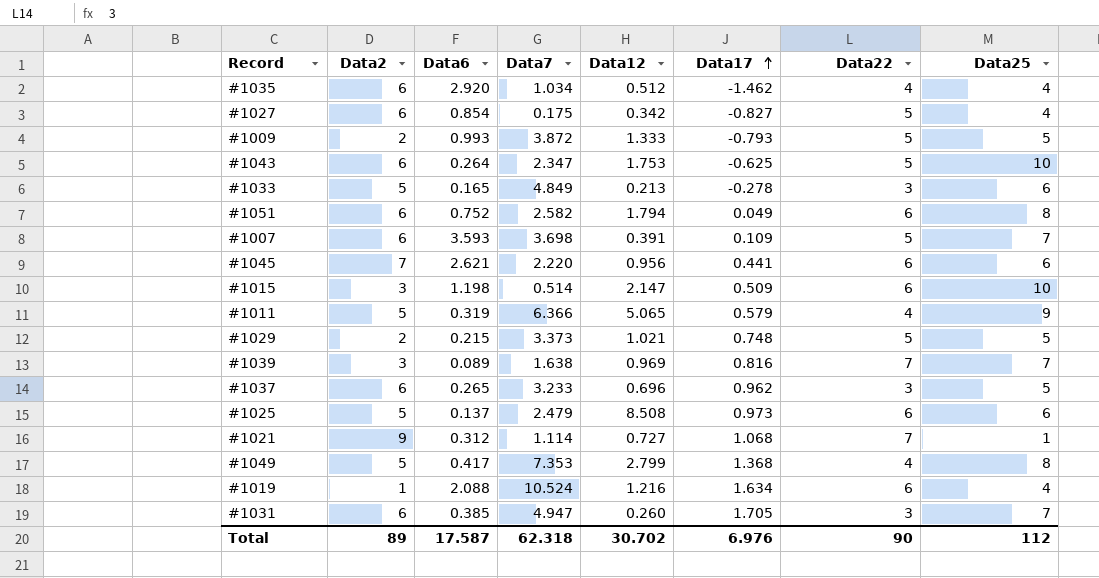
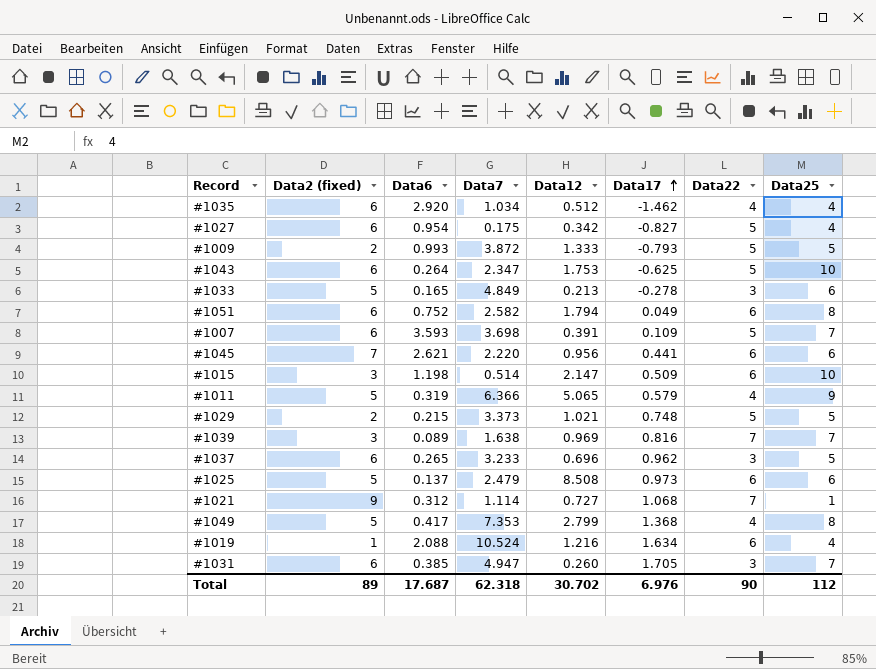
column name: Data2 -> Data2 (fixed)
#1027 | Data6: 0.854 -> 0.954
Total | Data6: 17.587 -> 17.687

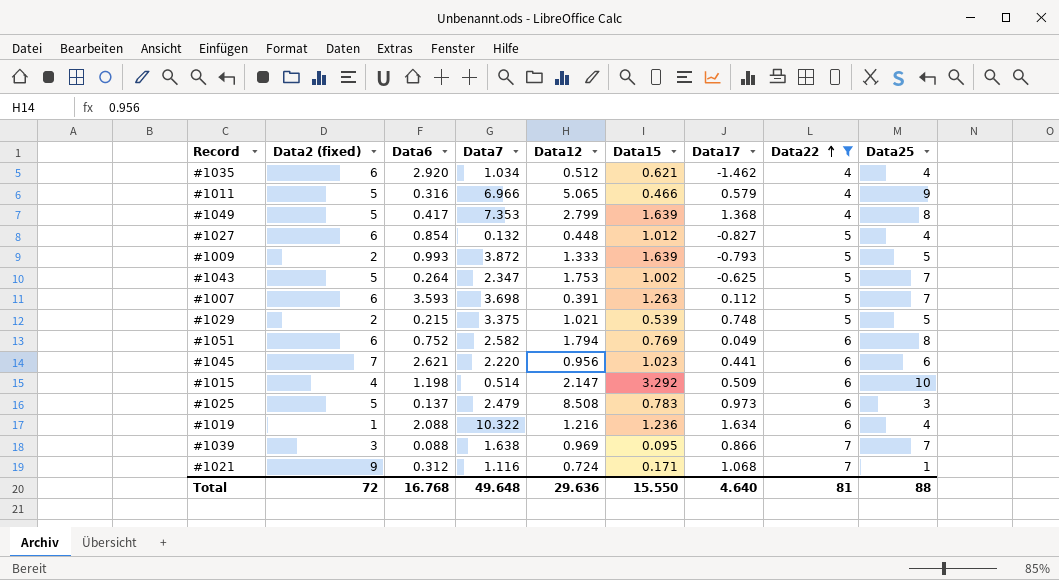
filter: none -> Data22 != 3
row order: Data17 ascending -> Data22 ascending
column Data15 | position: none -> 6
#1011 | Data6: 0.319 -> 0.316
#1011 | Data7: 6.366 -> 6.966
#1027 | Data6: 0.954 -> 0.854
#1027 | Data7: 0.175 -> 0.132
#1027 | Data12: 0.342 -> 0.448
#1043 | Data2 (fixed): 6 -> 5
#1043 | Data25: 10 -> 7
#1007 | Data17: 0.109 -> 0.112
#1029 | Data7: 3.373 -> 3.375
#1015 | Data2 (fixed): 3 -> 4
#1025 | Data25: 6 -> 3
#1019 | Data7: 10.524 -> 10.322
#1039 | Data6: 0.089 -> 0.088
#1039 | Data17: 0.816 -> 0.866
#1021 | Data7: 1.114 -> 1.116
#1021 | Data12: 0.727 -> 0.724
Total | Data2 (fixed): 89 -> 72
Total | Data6: 17.687 -> 16.768
Total | Data7: 62.318 -> 49.648
Total | Data12: 30.702 -> 29.636
Total | Data17: 6.976 -> 4.640
Total | Data22: 90 -> 81
Total | Data25: 112 -> 88

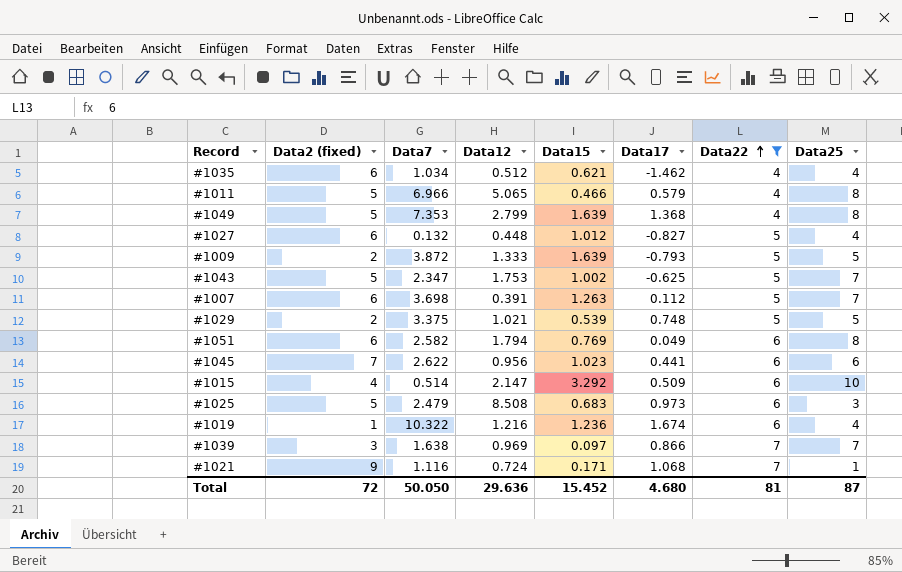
column Data6 | position: 3 -> none
#1011 | Data25: 9 -> 8
#1045 | Data7: 2.220 -> 2.622
#1025 | Data15: 0.783 -> 0.683
#1019 | Data17: 1.634 -> 1.674
#1039 | Data15: 0.095 -> 0.097
Total | Data7: 49.648 -> 50.050
Total | Data15: 15.550 -> 15.452
Total | Data17: 4.640 -> 4.680
Total | Data25: 88 -> 87

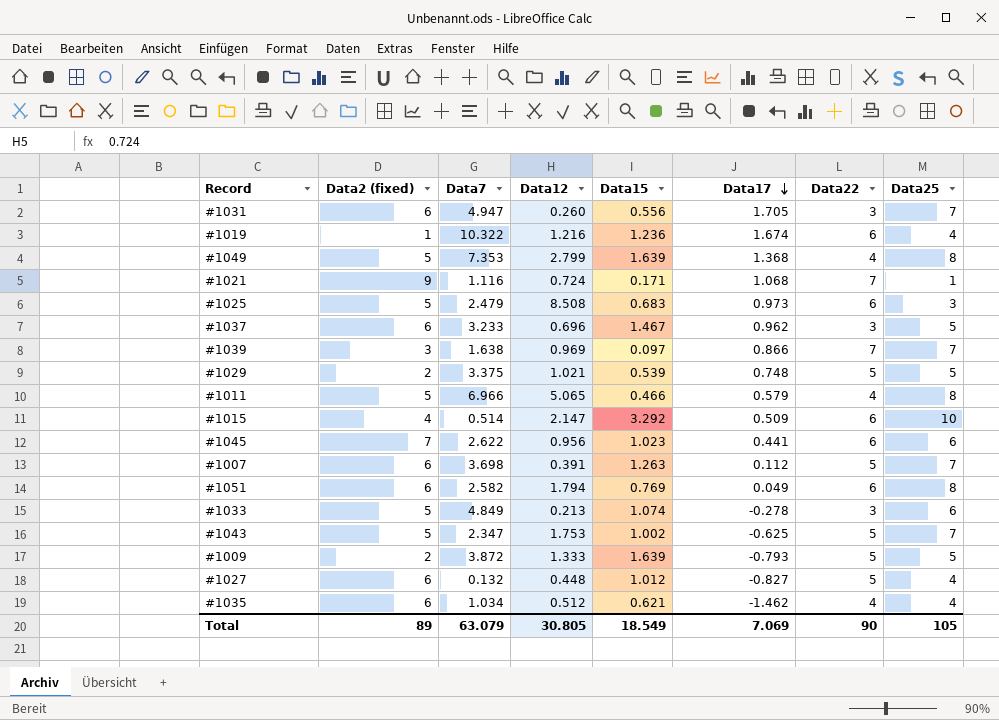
filter: Data22 != 3 -> none
row order: Data22 ascending -> Data17 descending
Total | Data2 (fixed): 72 -> 89
Total | Data7: 50.050 -> 63.079
Total | Data12: 29.636 -> 30.805
Total | Data15: 15.452 -> 18.549
Total | Data17: 4.680 -> 7.069
Total | Data22: 81 -> 90
Total | Data25: 87 -> 105

